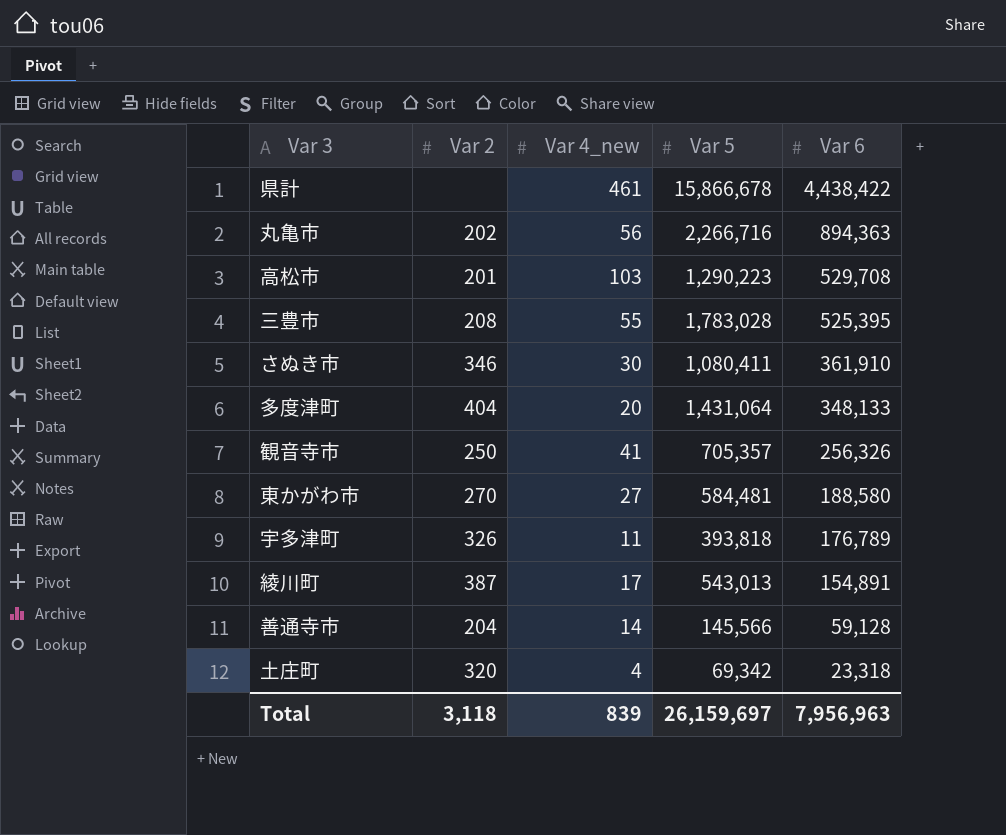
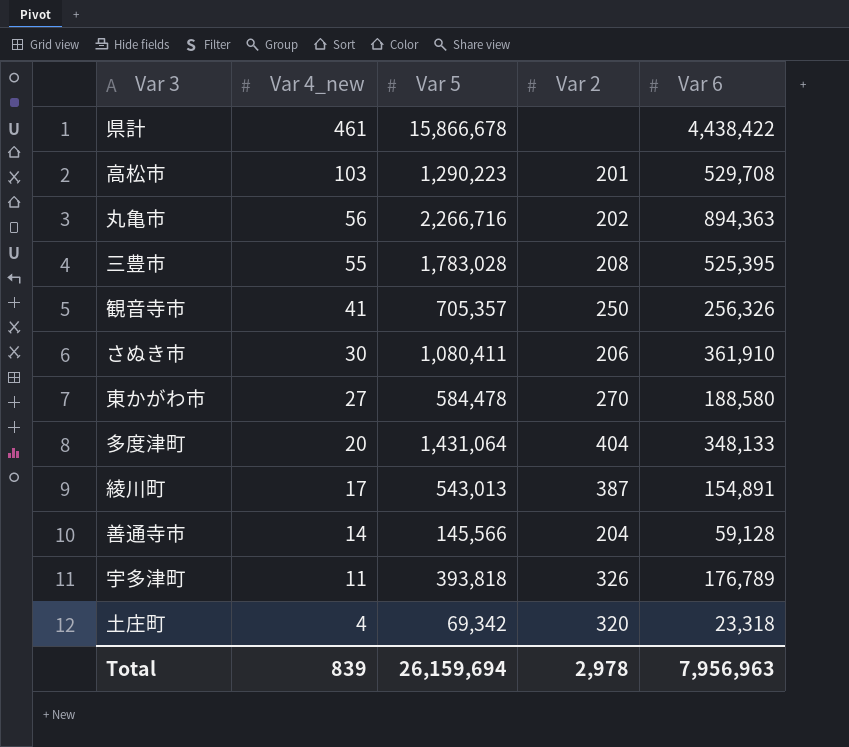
row order: Var 6 descending -> Var 4_new descending
column Var 2 | position: 2 -> 4
さぬき市 | Var 2: 346 -> 206
東かがわ市 | Var 5: 584,481 -> 584,478
Total | Var 5: 26,159,697 -> 26,159,694
Total | Var 2: 3,118 -> 2,978

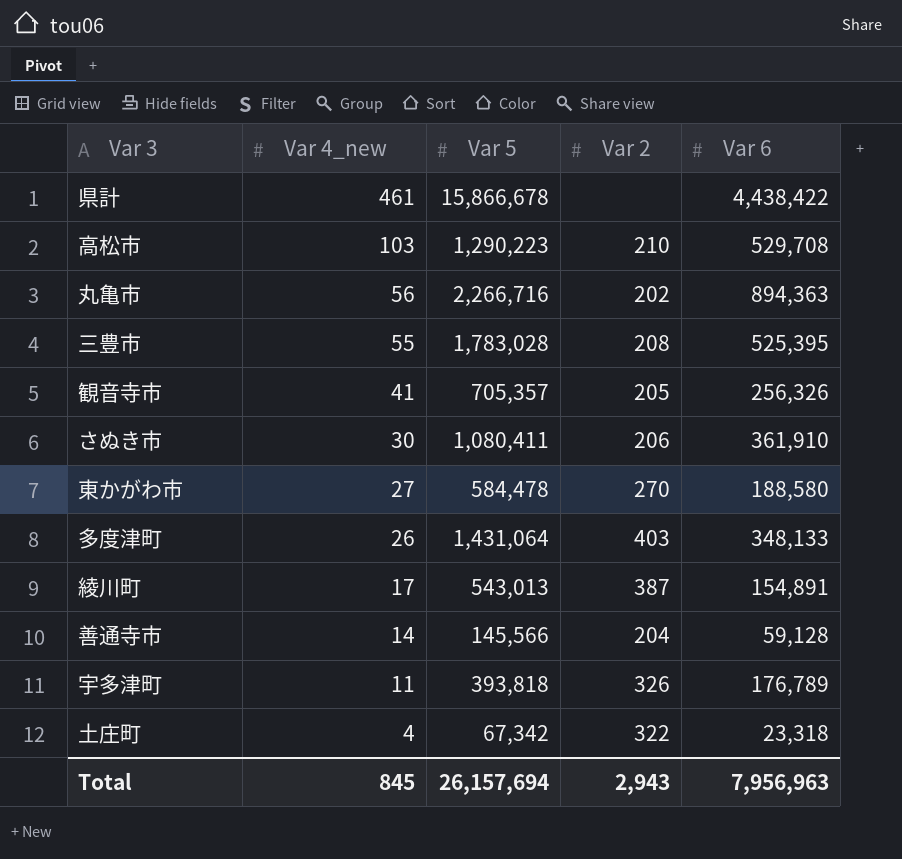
高松市 | Var 2: 201 -> 210
観音寺市 | Var 2: 250 -> 205
多度津町 | Var 4_new: 20 -> 26
多度津町 | Var 2: 404 -> 403
土庄町 | Var 5: 69,342 -> 67,342
土庄町 | Var 2: 320 -> 322
Total | Var 4_new: 839 -> 845
Total | Var 5: 26,159,694 -> 26,157,694
Total | Var 2: 2,978 -> 2,943

